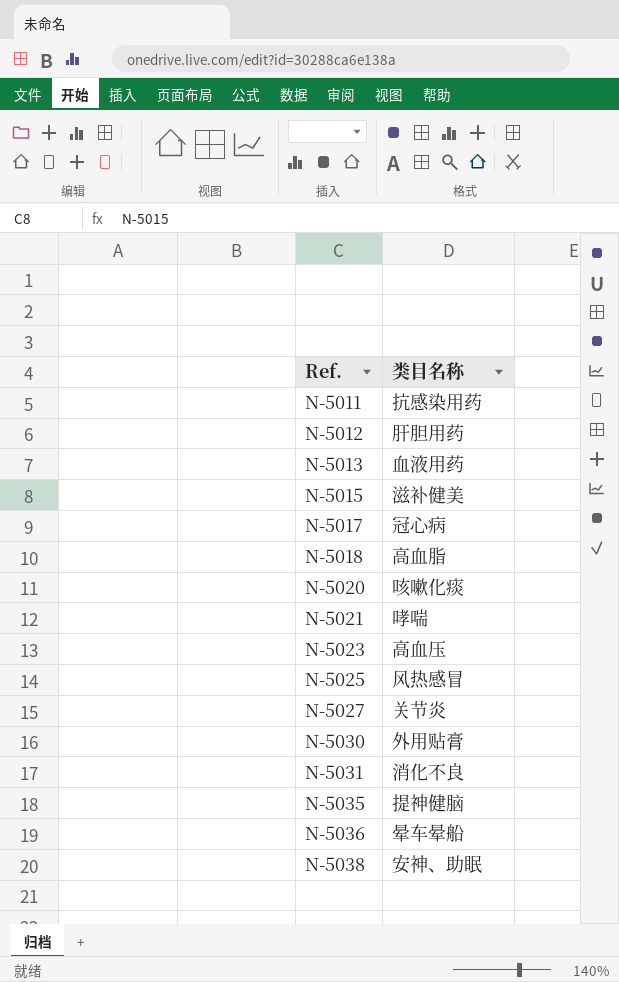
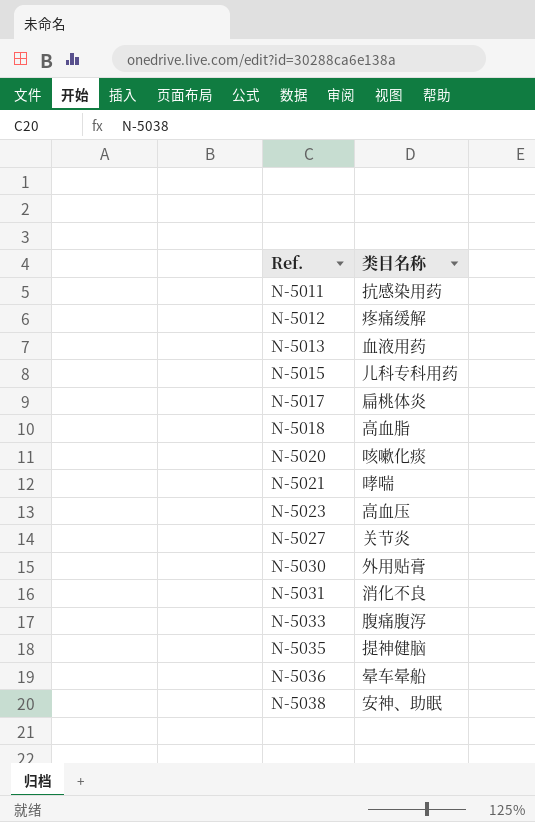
row N-5025: 风热感冒 -> none
N-5012 | 类目名称: 肝胆用药 -> 疼痛缓解
N-5015 | 类目名称: 滋补健美 -> 儿科专科用药
N-5017 | 类目名称: 冠心病 -> 扁桃体炎
row N-5033: none -> 腹痛腹泻

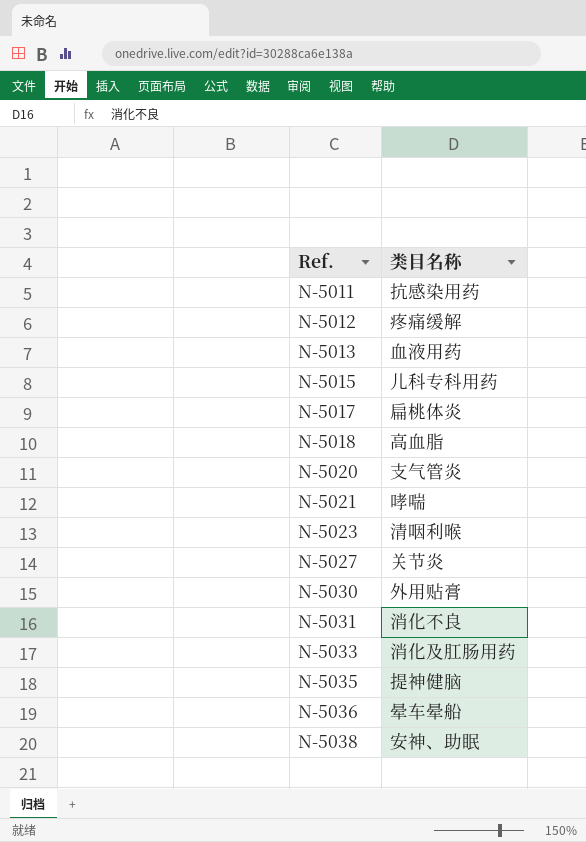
N-5020 | 类目名称: 咳嗽化痰 -> 支气管炎
N-5023 | 类目名称: 高血压 -> 清咽利喉
N-5033 | 类目名称: 腹痛腹泻 -> 消化及肛肠用药

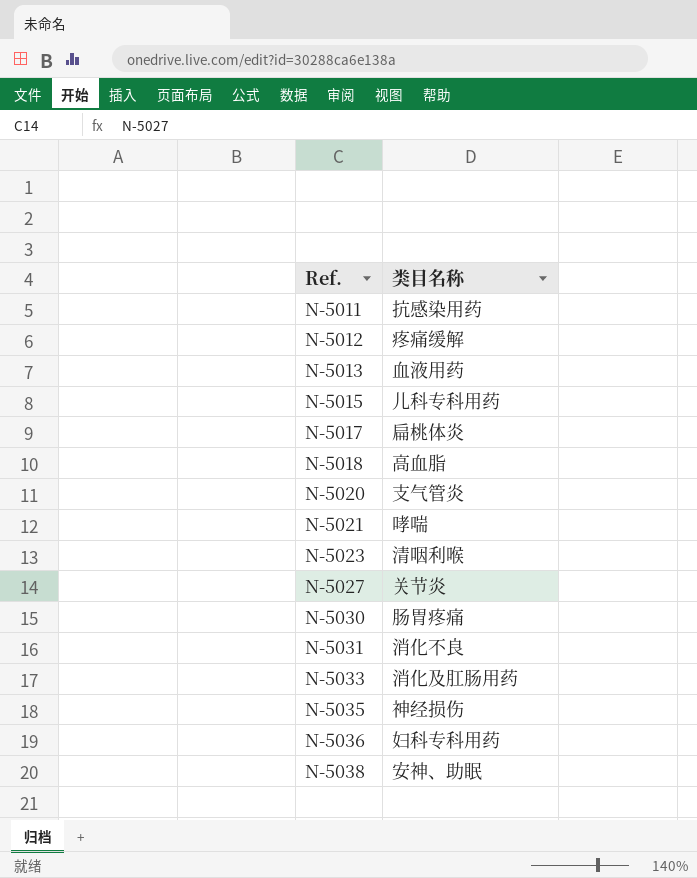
N-5030 | 类目名称: 外用贴膏 -> 肠胃疼痛
N-5035 | 类目名称: 提神健脑 -> 神经损伤
N-5036 | 类目名称: 晕车晕船 -> 妇科专科用药

